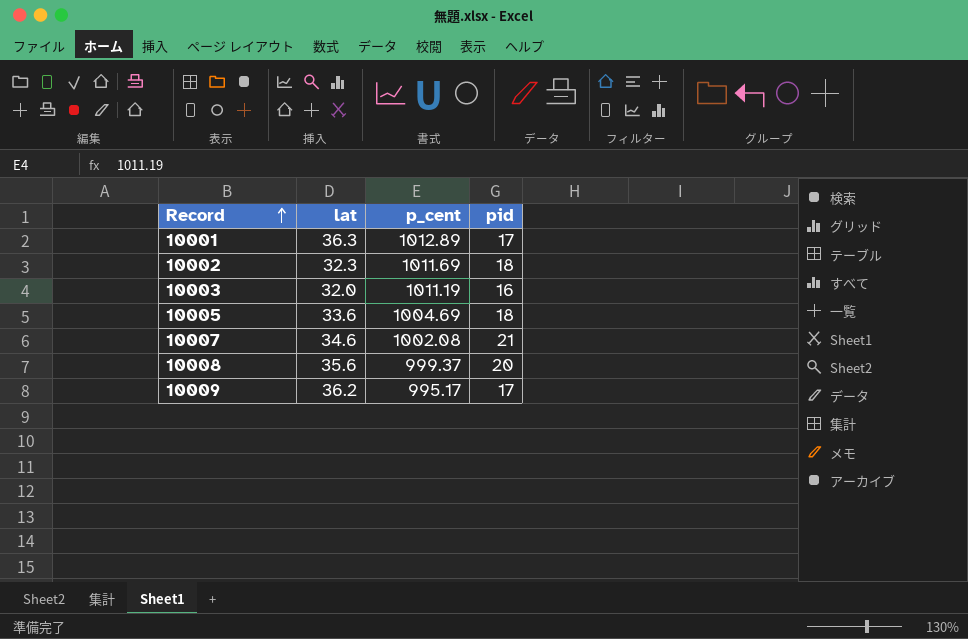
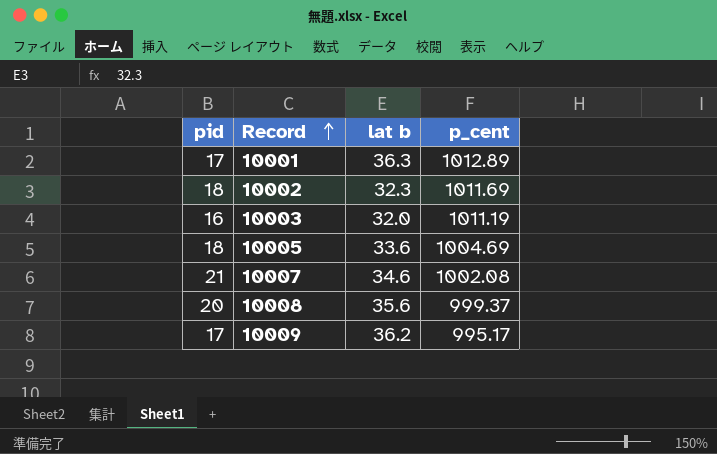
column pid | position: 4 -> 1
column name: lat -> lat b

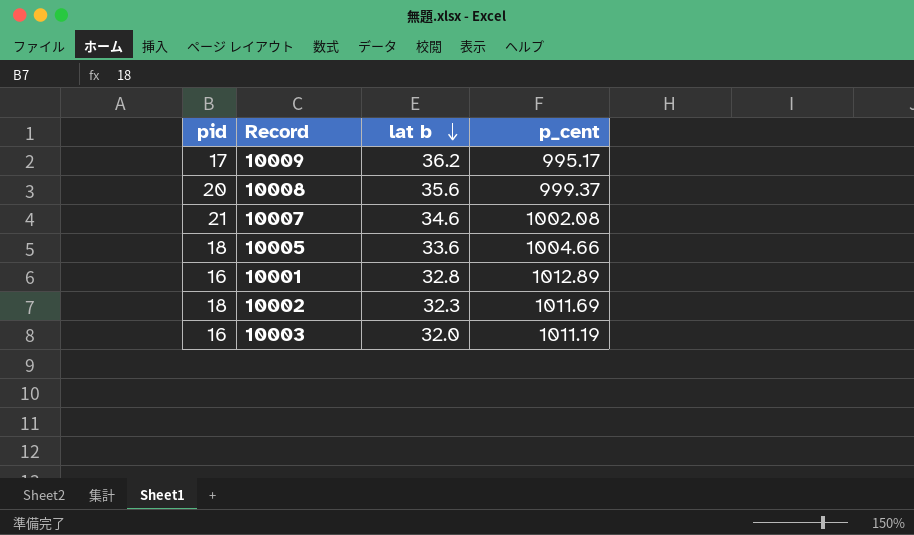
row order: Record ascending -> lat b descending
10005 | p_cent: 1004.69 -> 1004.66
10001 | pid: 17 -> 16
10001 | lat b: 36.3 -> 32.8

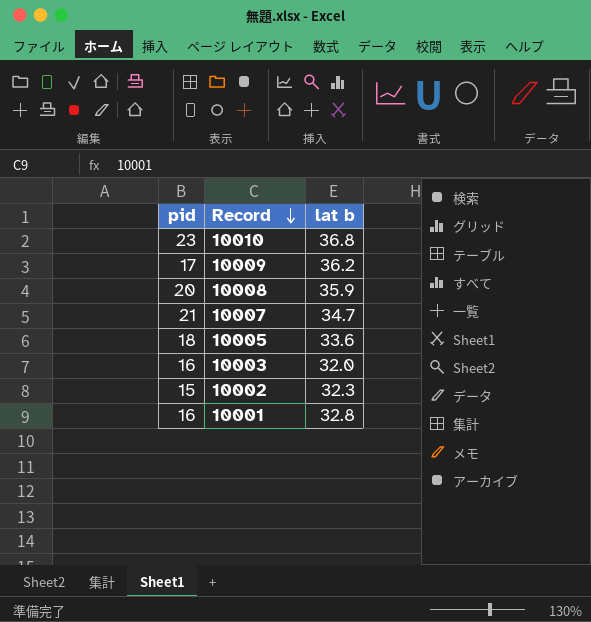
row order: lat b descending -> Record descending
column p_cent | position: 4 -> none
row 10010: none -> 23 | 36.8
10008 | lat b: 35.6 -> 35.9
10007 | lat b: 34.6 -> 34.7
10002 | pid: 18 -> 15

